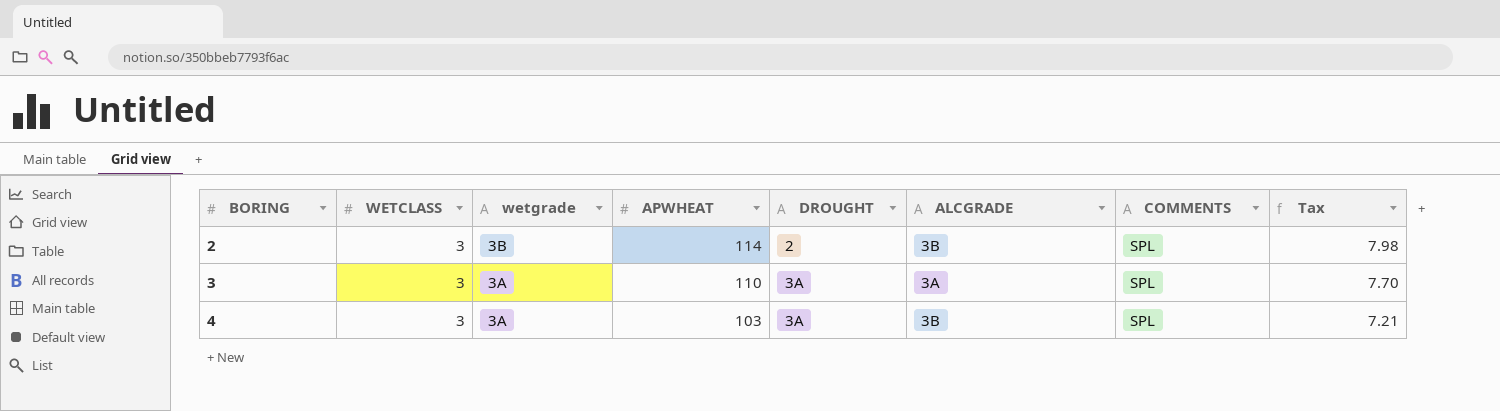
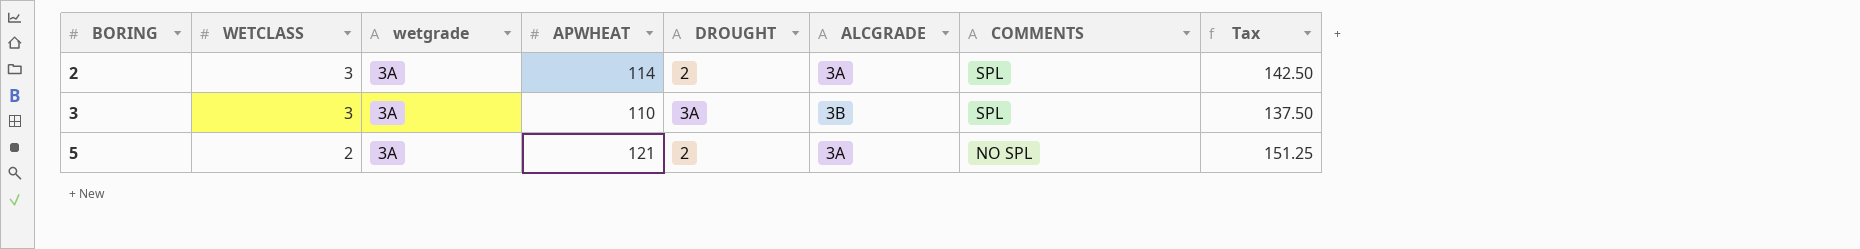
column Tax | formula: [APWHEAT] * 0.07 -> [APWHEAT] * 1.25
row 4: 3 | 3A | 103 | 3A | 3B | SPL | 7.21 -> none
2 | wetgrade: 3B -> 3A
2 | ALCGRADE: 3B -> 3A
3 | ALCGRADE: 3A -> 3B
row 5: none -> 2 | 3A | 121 | 2 | 3A | NO SPL | 151.25

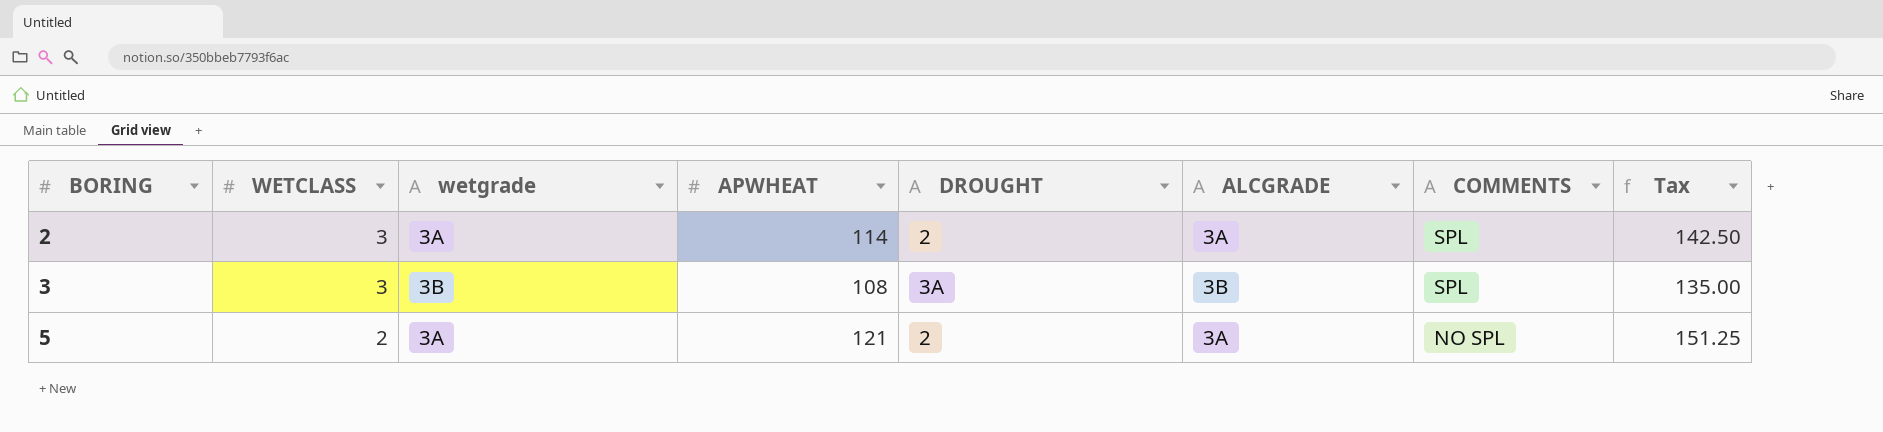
3 | wetgrade: 3A -> 3B
3 | APWHEAT: 110 -> 108
3 | Tax: 137.50 -> 135.00

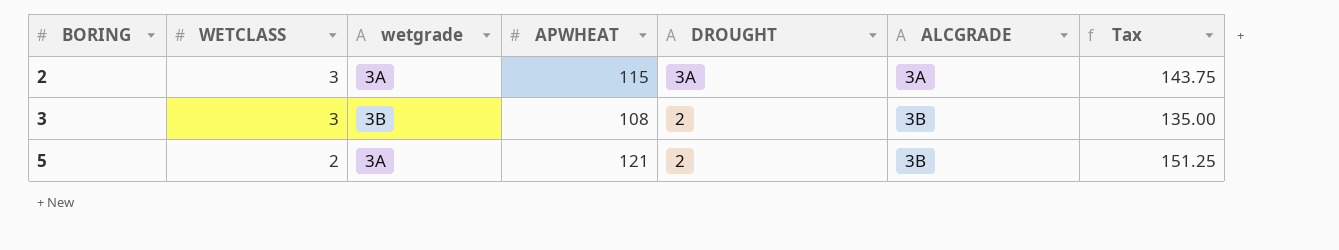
column COMMENTS | position: 7 -> none
2 | APWHEAT: 114 -> 115
2 | DROUGHT: 2 -> 3A
2 | Tax: 142.50 -> 143.75
3 | DROUGHT: 3A -> 2
5 | ALCGRADE: 3A -> 3B

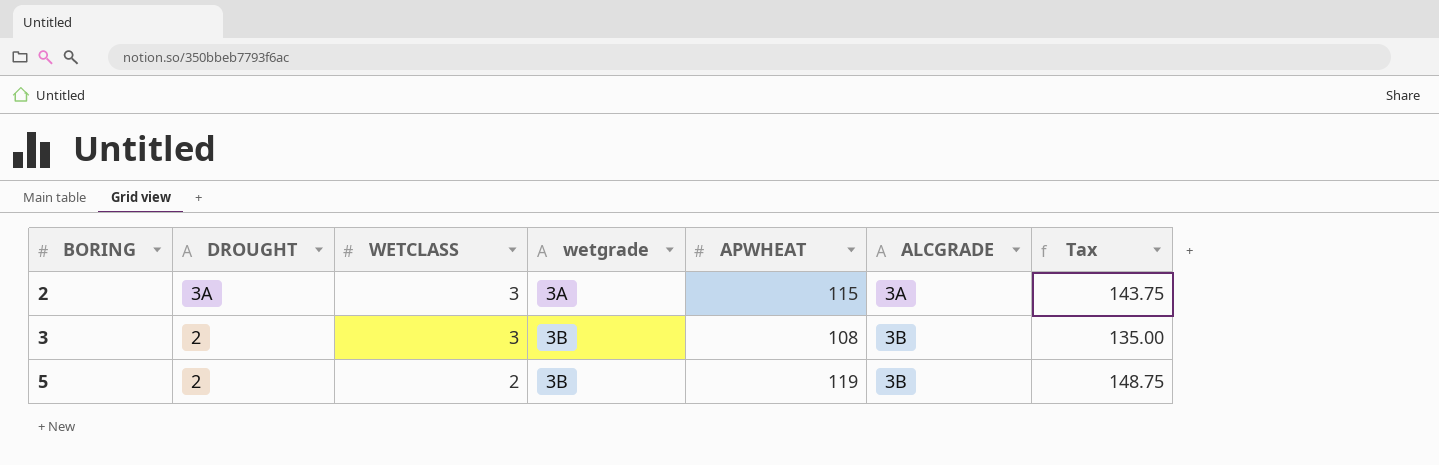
column DROUGHT | position: 5 -> 2
5 | wetgrade: 3A -> 3B
5 | APWHEAT: 121 -> 119
5 | Tax: 151.25 -> 148.75

